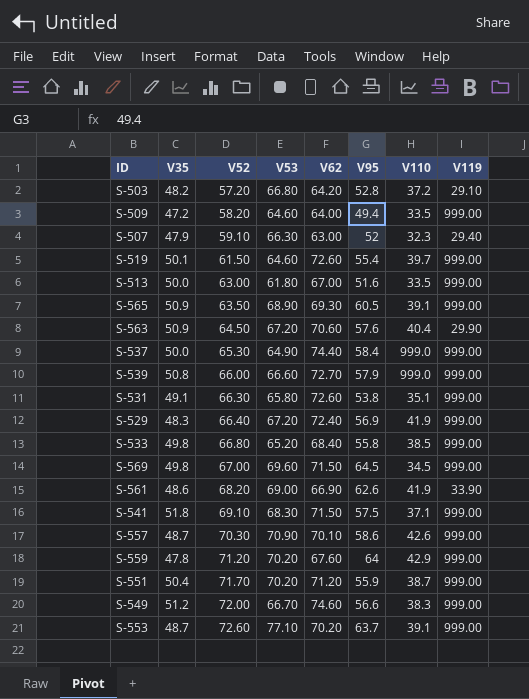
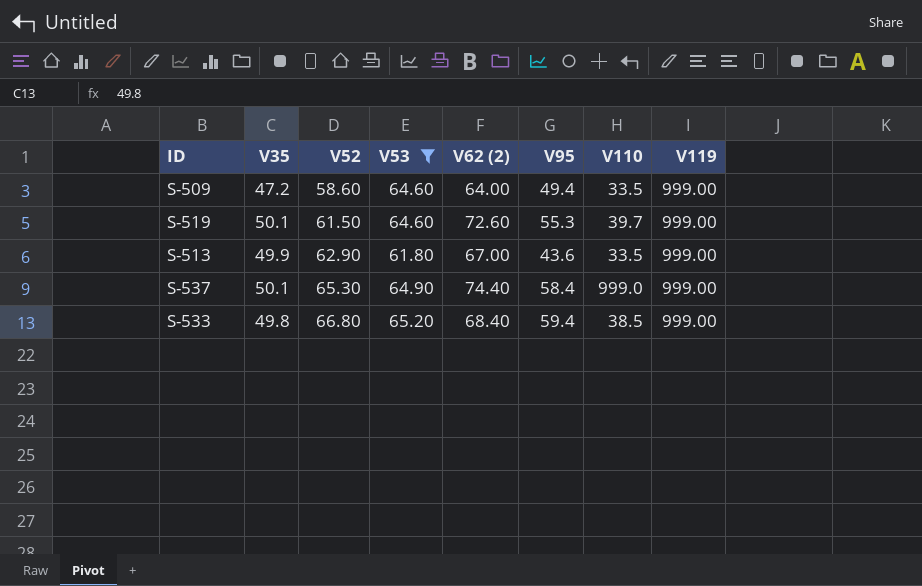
filter: none -> V53 <= 65.20
column name: V62 -> V62 (2)
S-509 | V52: 58.20 -> 58.60
S-519 | V95: 55.4 -> 55.3
S-513 | V35: 50.0 -> 49.9
S-513 | V52: 63.00 -> 62.90
S-513 | V95: 51.6 -> 43.6
S-537 | V35: 50.0 -> 50.1
S-533 | V95: 55.8 -> 59.4

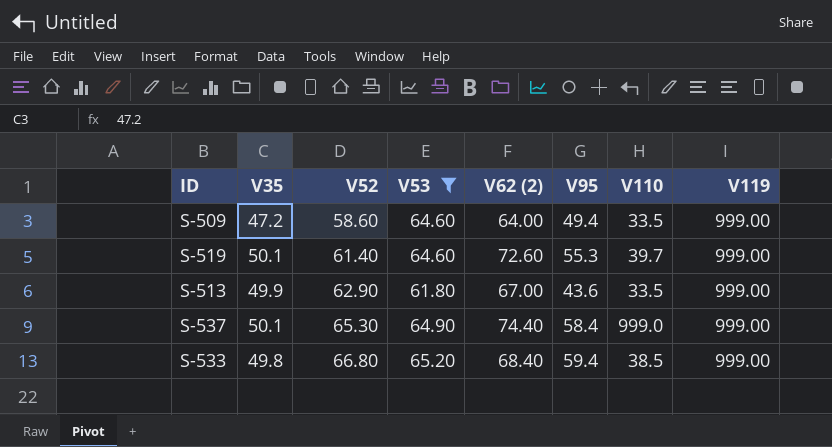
S-519 | V52: 61.50 -> 61.40

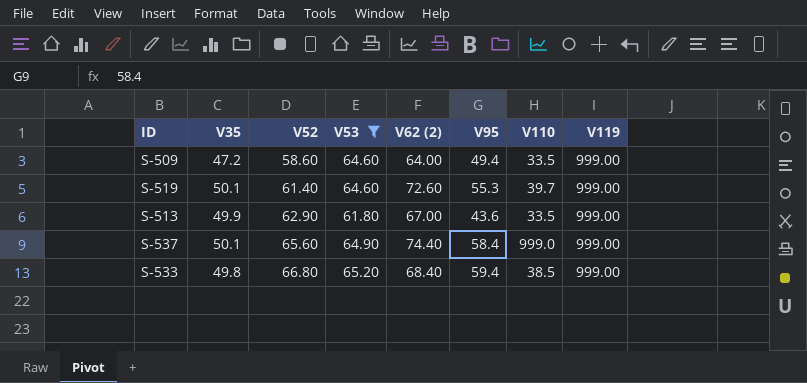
S-537 | V52: 65.30 -> 65.60

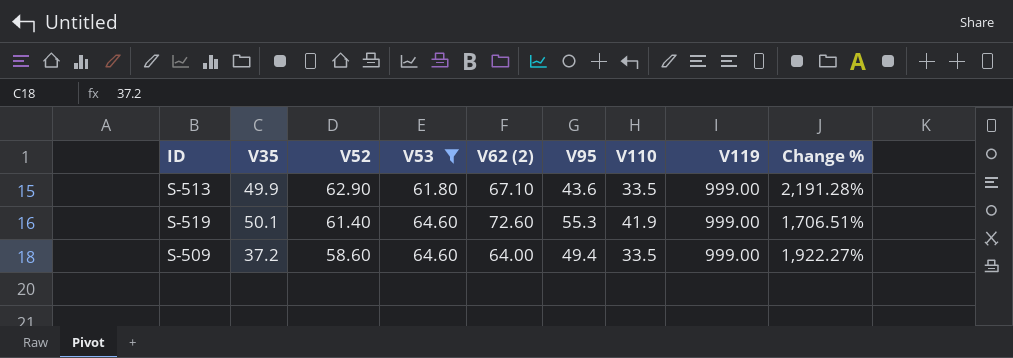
row order: V52 ascending -> V52 descending
column Change % | formula: none -> ([V119] - [V95]) / [V95]
row S-537: 50.1 | 65.60 | 64.90 | 74.40 | 58.4 | 999.0 | 999.00 -> none
row S-533: 49.8 | 66.80 | 65.20 | 68.40 | 59.4 | 38.5 | 999.00 -> none
S-513 | V62 (2): 67.00 -> 67.10
S-519 | V110: 39.7 -> 41.9
S-509 | V35: 47.2 -> 37.2

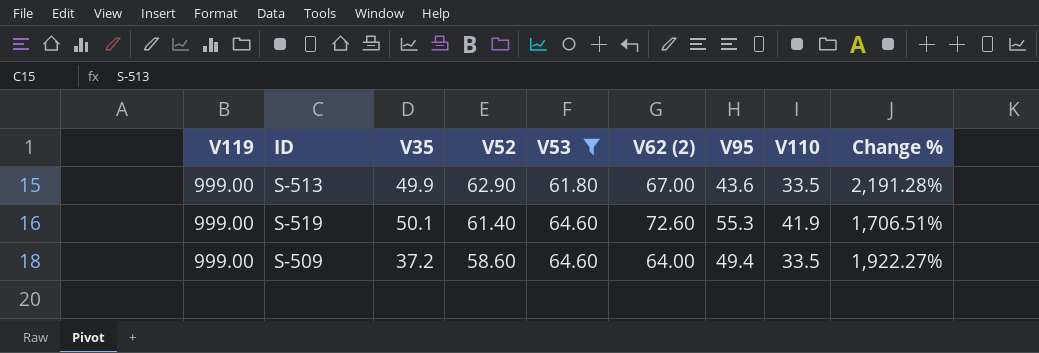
column V119 | position: 8 -> 1
S-513 | V62 (2): 67.10 -> 67.00

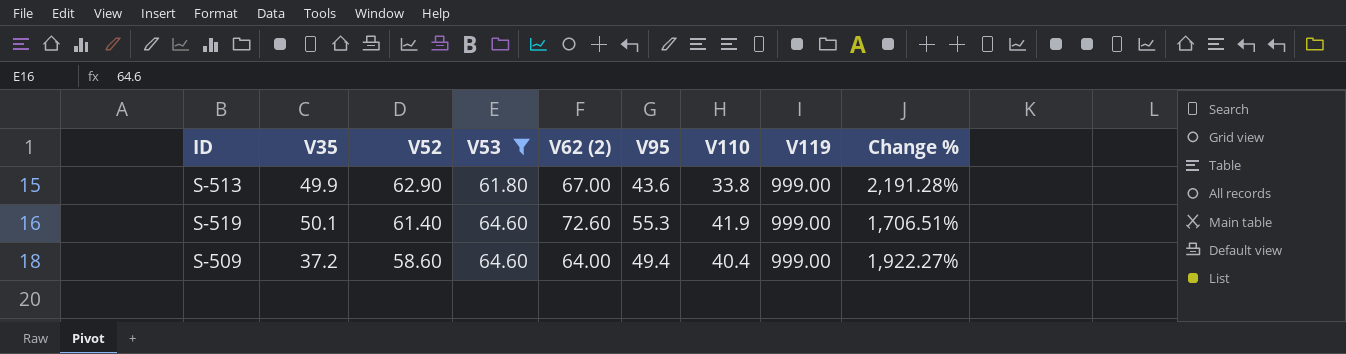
column V119 | position: 1 -> 8
S-513 | V110: 33.5 -> 33.8
S-509 | V110: 33.5 -> 40.4

